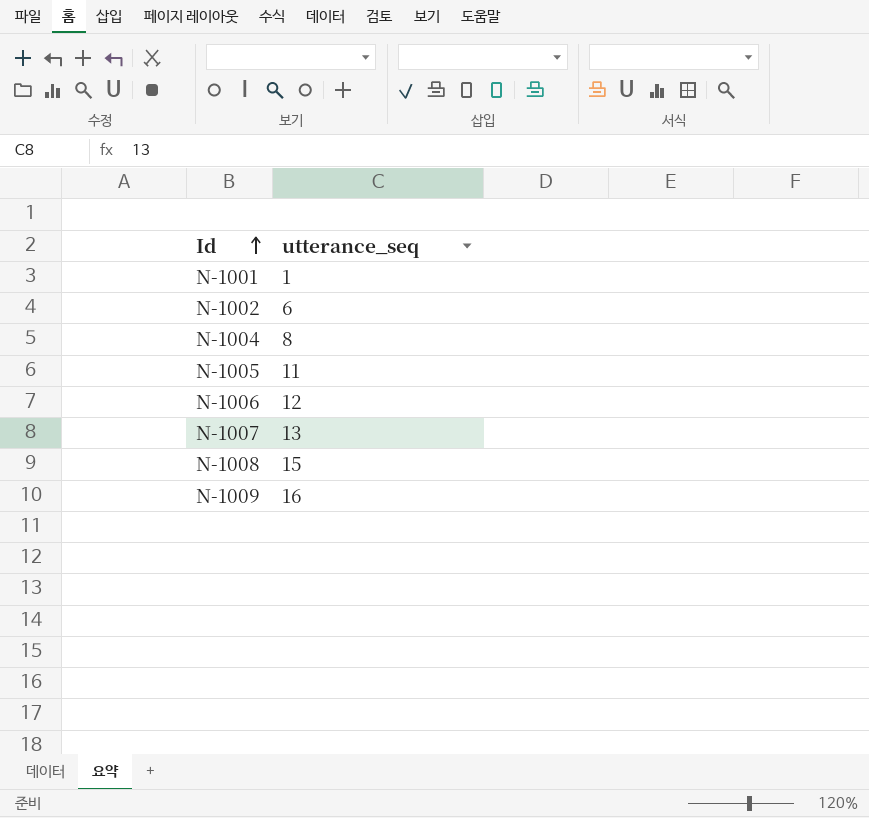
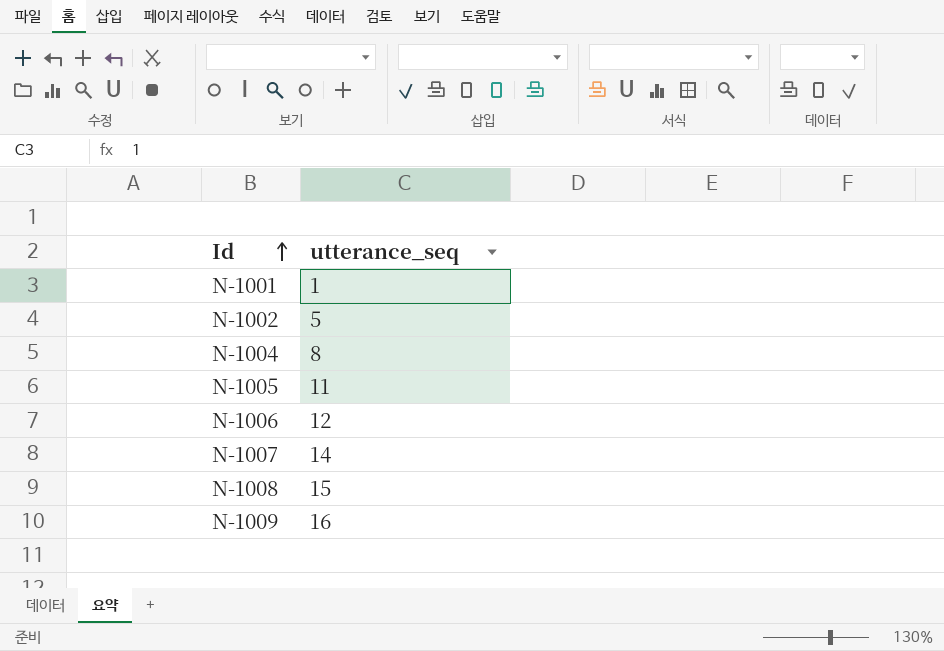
N-1002 | utterance_seq: 6 -> 5
N-1007 | utterance_seq: 13 -> 14

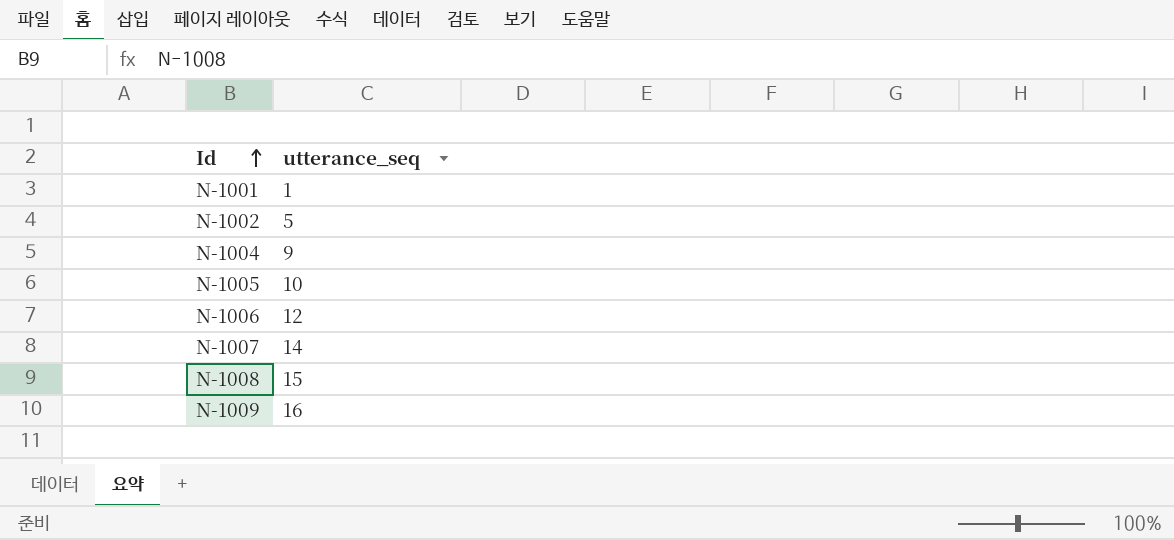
N-1004 | utterance_seq: 8 -> 9
N-1005 | utterance_seq: 11 -> 10

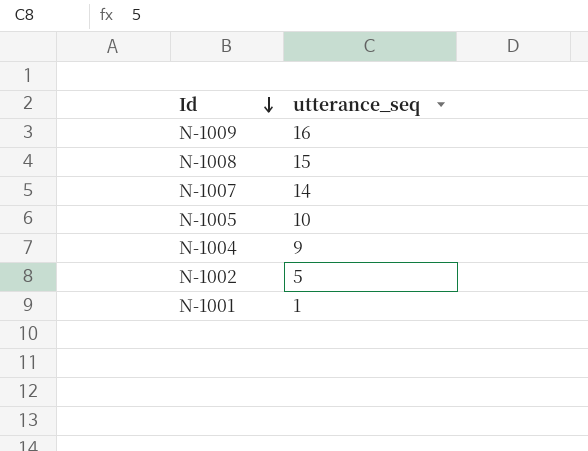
row order: Id ascending -> Id descending
row N-1006: 12 -> none

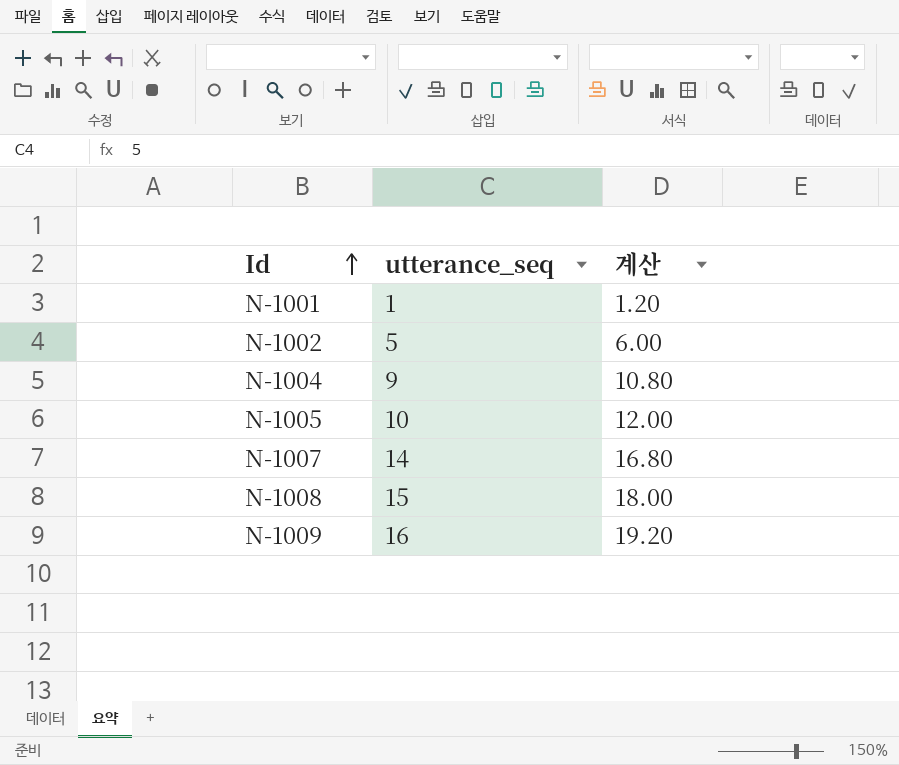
row order: Id descending -> Id ascending
column 계산 | formula: none -> [utterance_seq] * 1.2

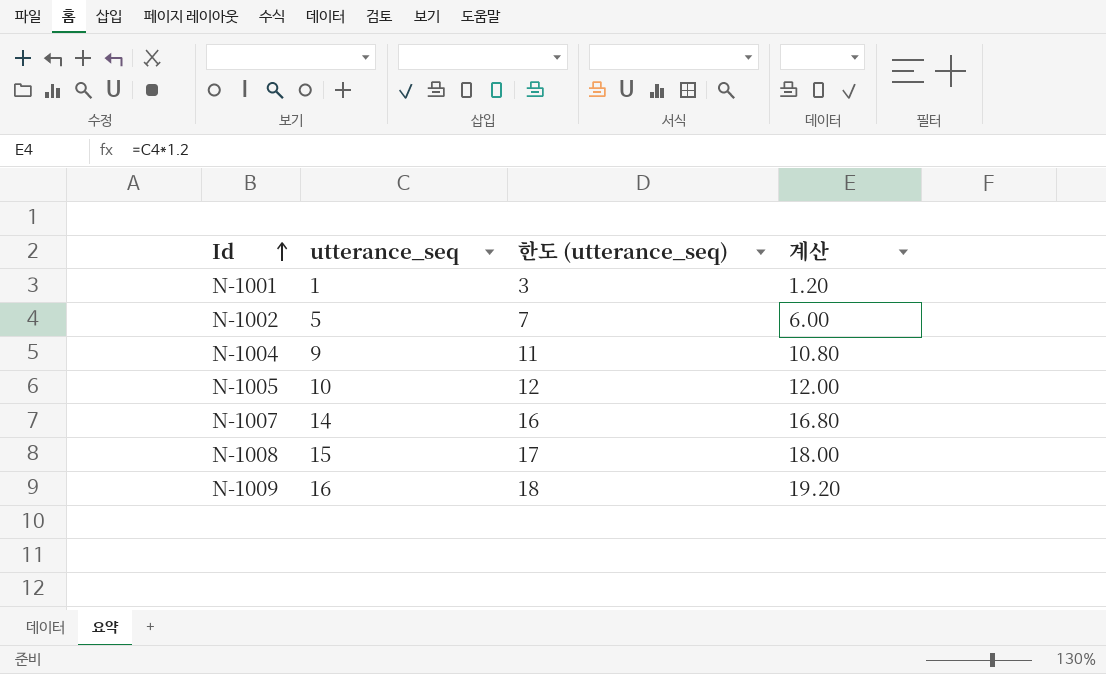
column 한도 (utterance_seq) | formula: none -> [utterance_seq] + 2

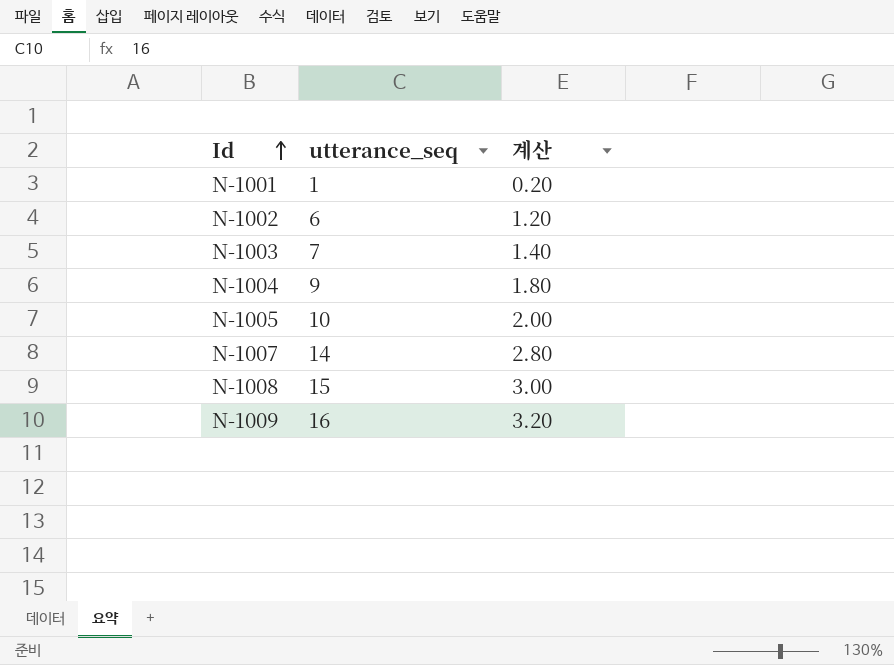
column 한도 (utterance_seq) | formula: [utterance_seq] + 2 -> none
column 계산 | formula: [utterance_seq] * 1.2 -> [utterance_seq] * 0.2
N-1002 | utterance_seq: 5 -> 6
row N-1003: none -> 7 | 1.40

